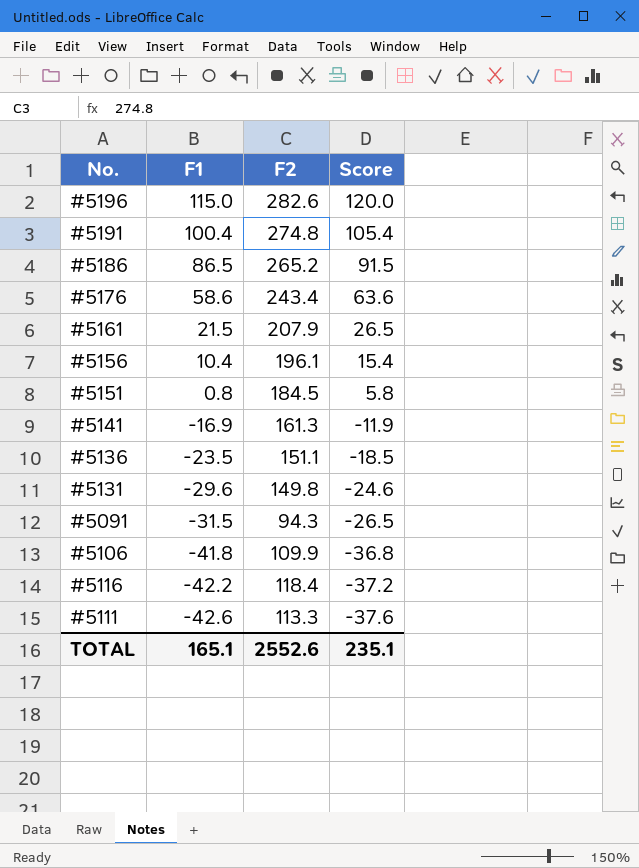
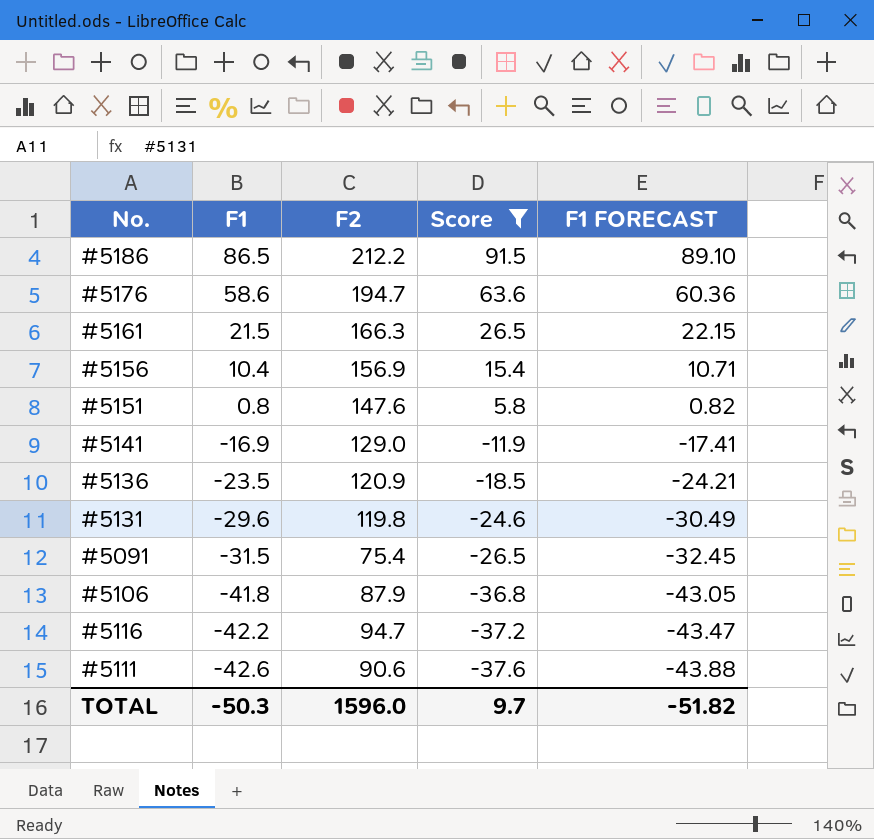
filter: none -> Score <= 91.5
column F1 FORECAST | formula: none -> [F1] * 1.03
#5186 | F2: 265.2 -> 212.2
#5176 | F2: 243.4 -> 194.7
#5161 | F2: 207.9 -> 166.3
#5156 | F2: 196.1 -> 156.9
#5151 | F2: 184.5 -> 147.6
#5141 | F2: 161.3 -> 129.0
#5136 | F2: 151.1 -> 120.9
#5131 | F2: 149.8 -> 119.8
#5091 | F2: 94.3 -> 75.4
#5106 | F2: 109.9 -> 87.9
#5116 | F2: 118.4 -> 94.7
#5111 | F2: 113.3 -> 90.6
TOTAL | F1: 165.1 -> -50.3
TOTAL | F2: 2552.6 -> 1596.0
TOTAL | Score: 235.1 -> 9.7

